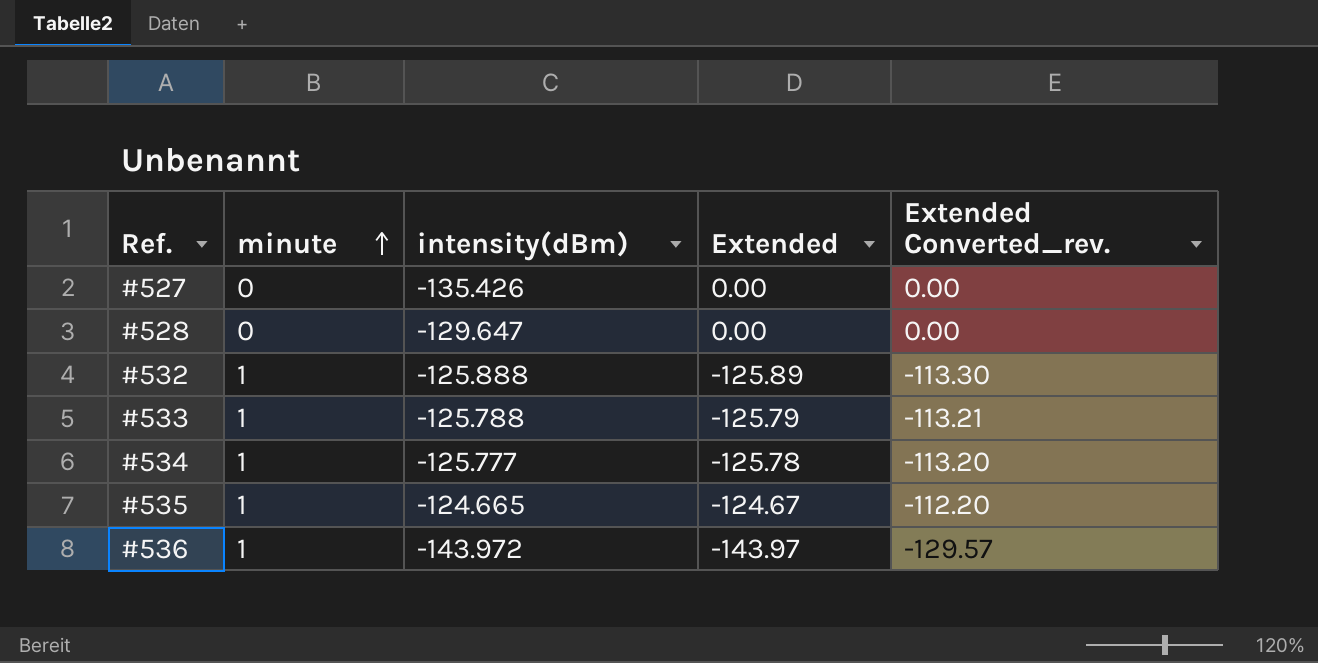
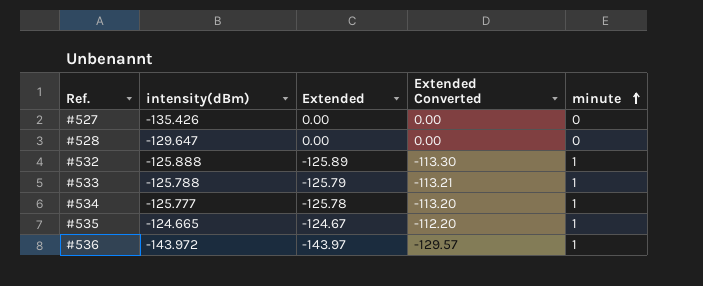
column name: Extended Converted_rev. -> Extended Converted
column minute | position: 2 -> 5

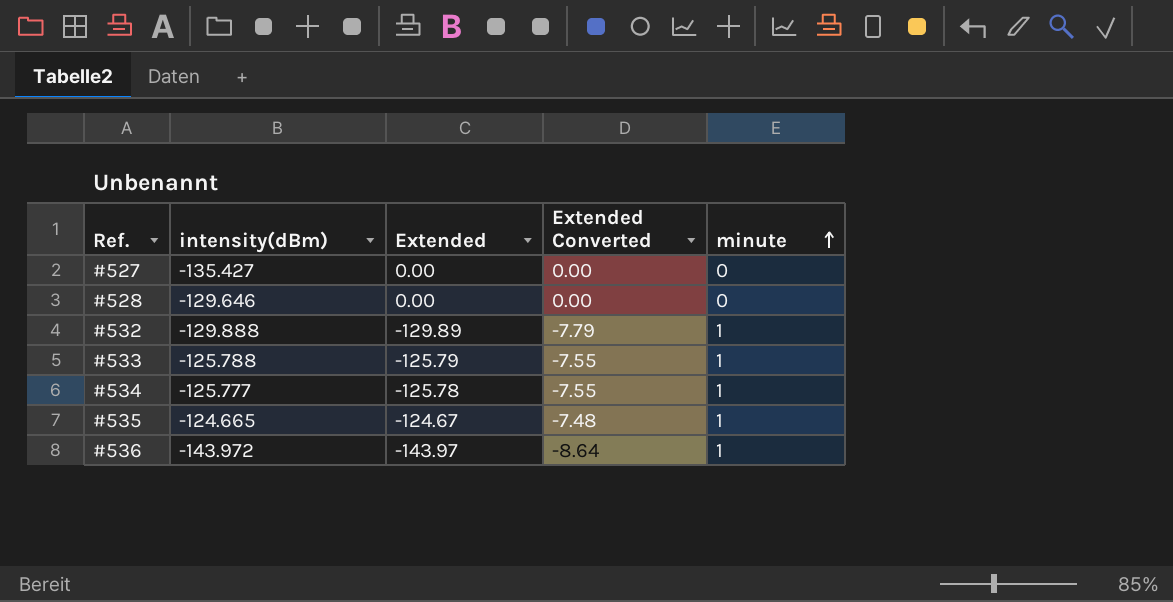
column Extended Converted | formula: [Extended] * 0.9 -> [Extended] * 0.06
#527 | intensity(dBm): -135.426 -> -135.427
#528 | intensity(dBm): -129.647 -> -129.646
#532 | intensity(dBm): -125.888 -> -129.888
#532 | Extended: -125.89 -> -129.89

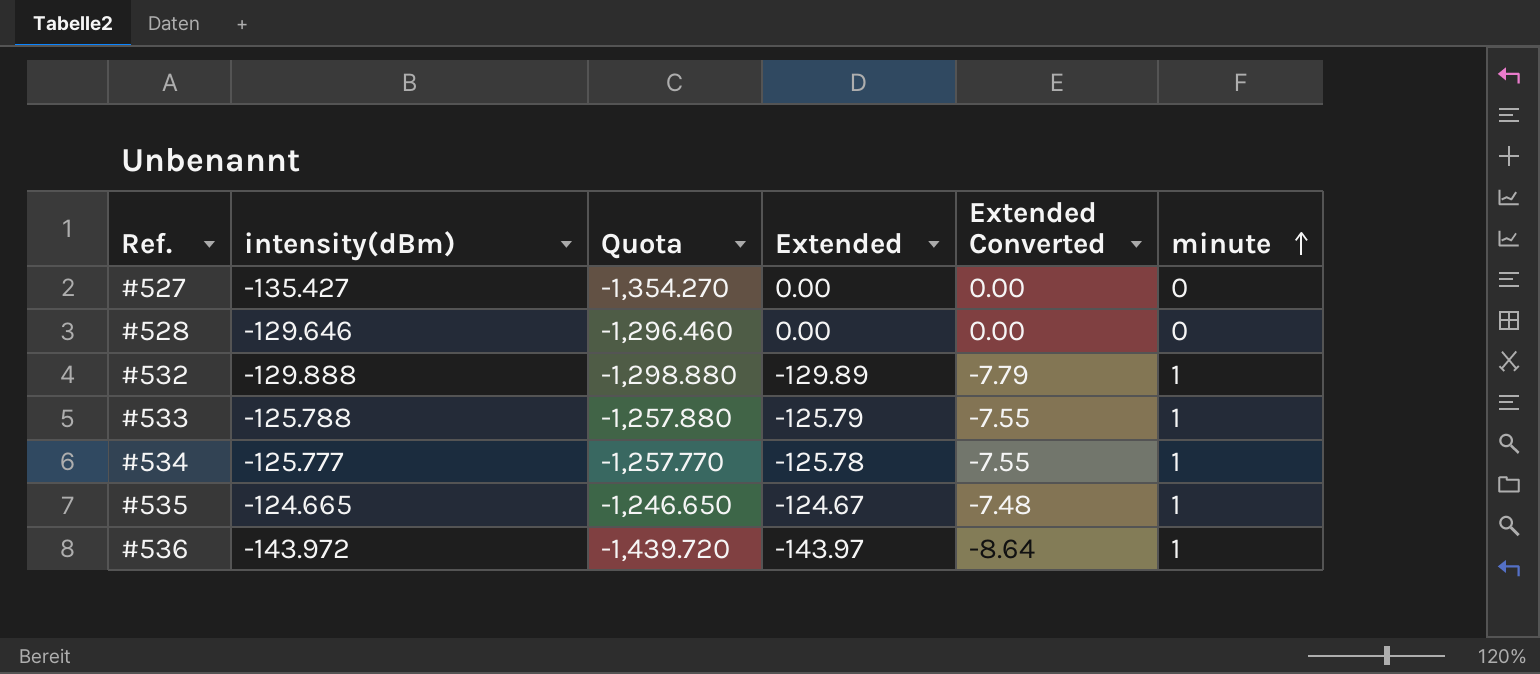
column Quota | formula: none -> [intensity(dBm)] * 10

